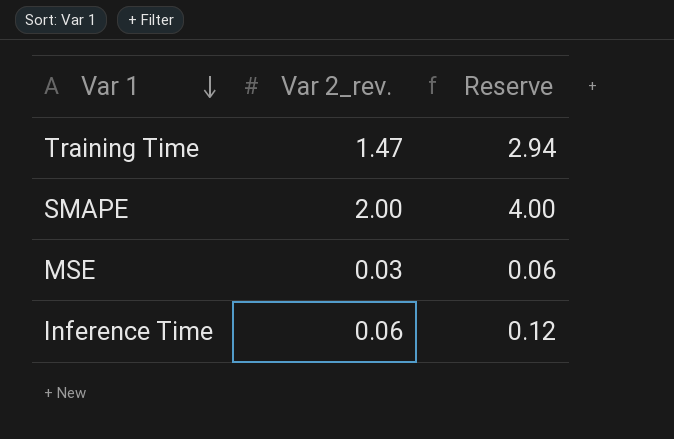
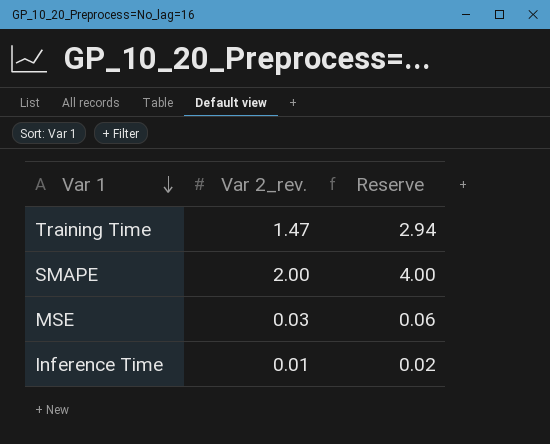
Inference Time | Var 2_rev.: 0.06 -> 0.01
Inference Time | Reserve: 0.12 -> 0.02

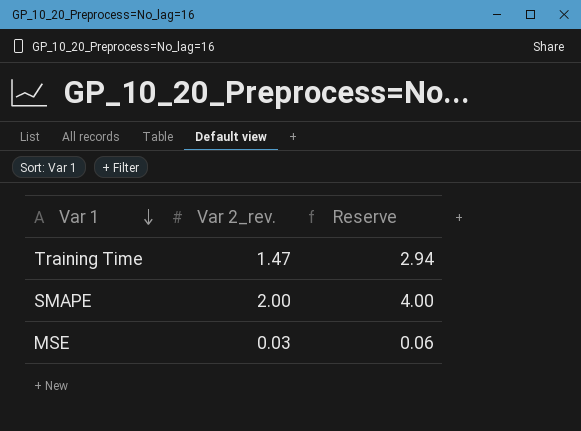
row Inference Time: 0.01 | 0.02 -> none

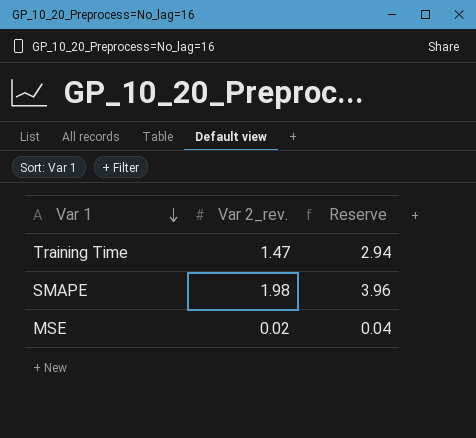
SMAPE | Var 2_rev.: 2.00 -> 1.98
SMAPE | Reserve: 4.00 -> 3.96
MSE | Var 2_rev.: 0.03 -> 0.02
MSE | Reserve: 0.06 -> 0.04

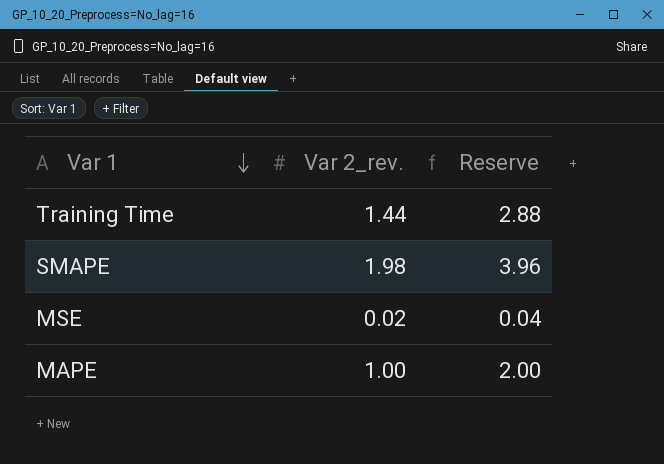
Training Time | Var 2_rev.: 1.47 -> 1.44
Training Time | Reserve: 2.94 -> 2.88
row MAPE: none -> 1.00 | 2.00

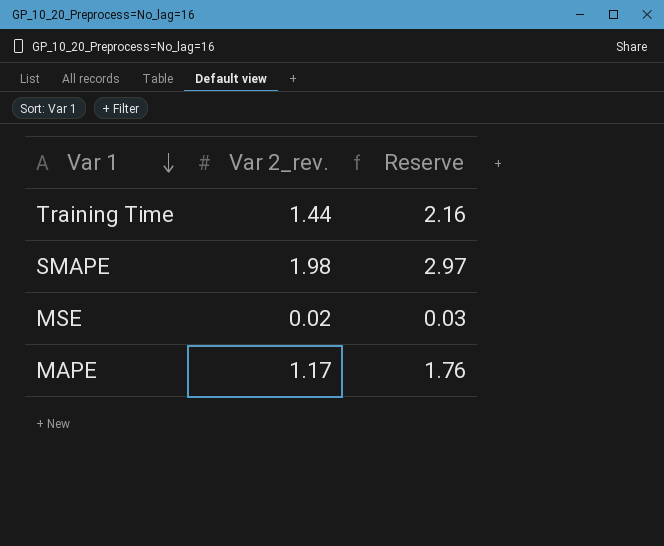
column Reserve | formula: [Var 2_rev.] * 2 -> [Var 2_rev.] * 1.5
MAPE | Var 2_rev.: 1.00 -> 1.17

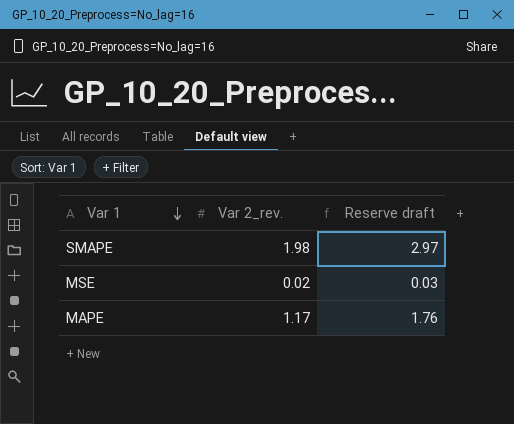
column name: Reserve -> Reserve draft
row Training Time: 1.44 | 2.16 -> none

